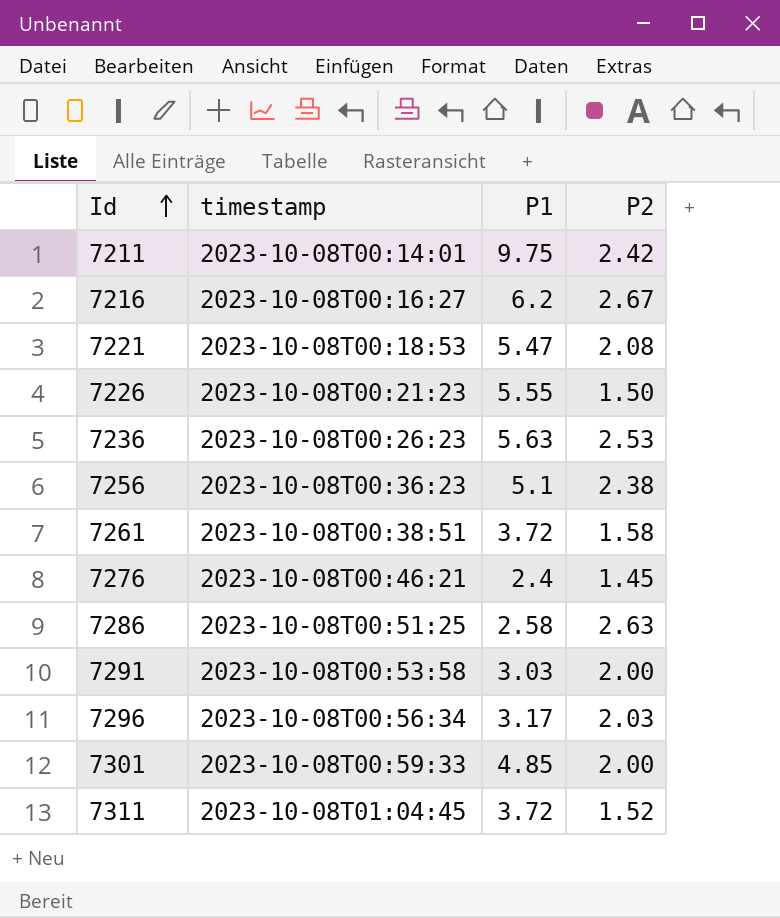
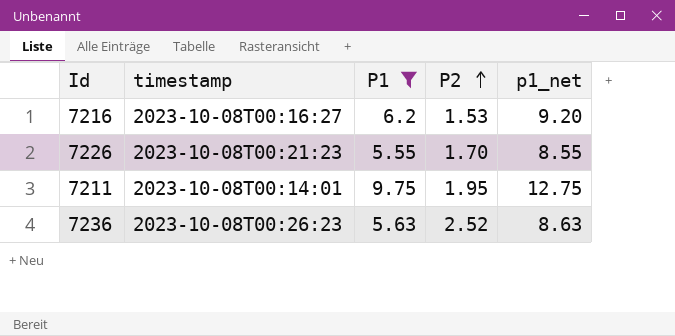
filter: none -> P1 >= 5.55
row order: Id ascending -> P2 ascending
column p1_net | formula: none -> [P1] + 3
7216 | P2: 2.67 -> 1.53
7226 | P2: 1.50 -> 1.70
7211 | P2: 2.42 -> 1.95
7236 | P2: 2.53 -> 2.52

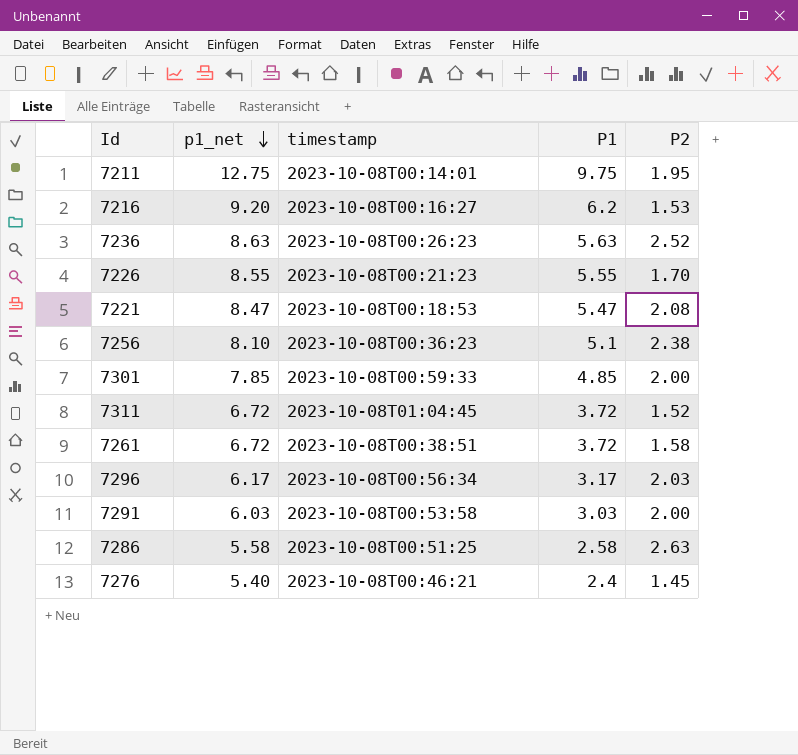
filter: P1 >= 5.55 -> none
row order: P2 ascending -> p1_net descending
column p1_net | position: 5 -> 2

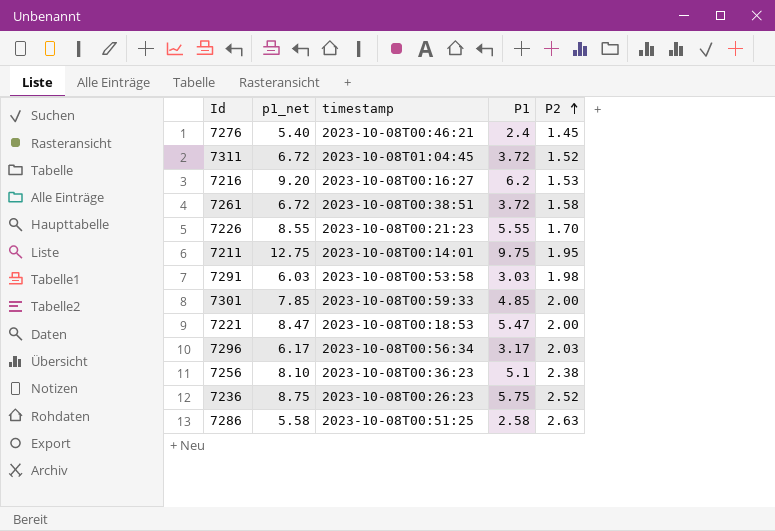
row order: p1_net descending -> P2 ascending
7291 | P2: 2.00 -> 1.98
7221 | P2: 2.08 -> 2.00
7236 | p1_net: 8.63 -> 8.75
7236 | P1: 5.63 -> 5.75

